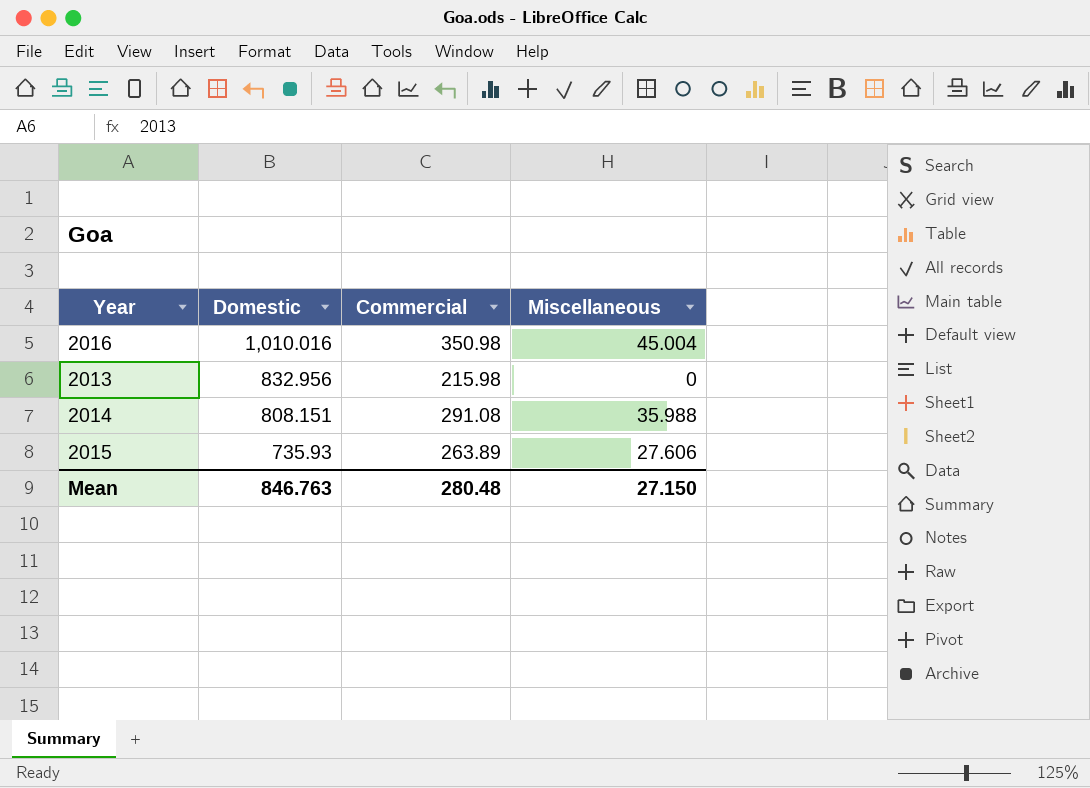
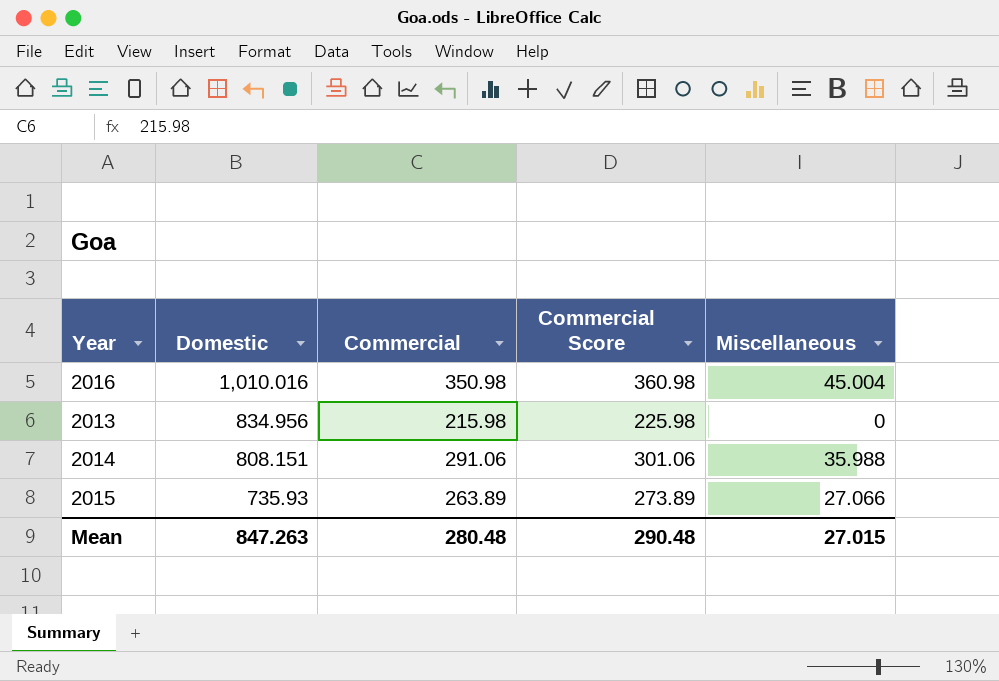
column Commercial Score | formula: none -> [Commercial] + 10
2013 | Domestic: 832.956 -> 834.956
2014 | Commercial: 291.08 -> 291.06
2015 | Miscellaneous: 27.606 -> 27.066
Mean | Domestic: 846.763 -> 847.263
Mean | Miscellaneous: 27.150 -> 27.015

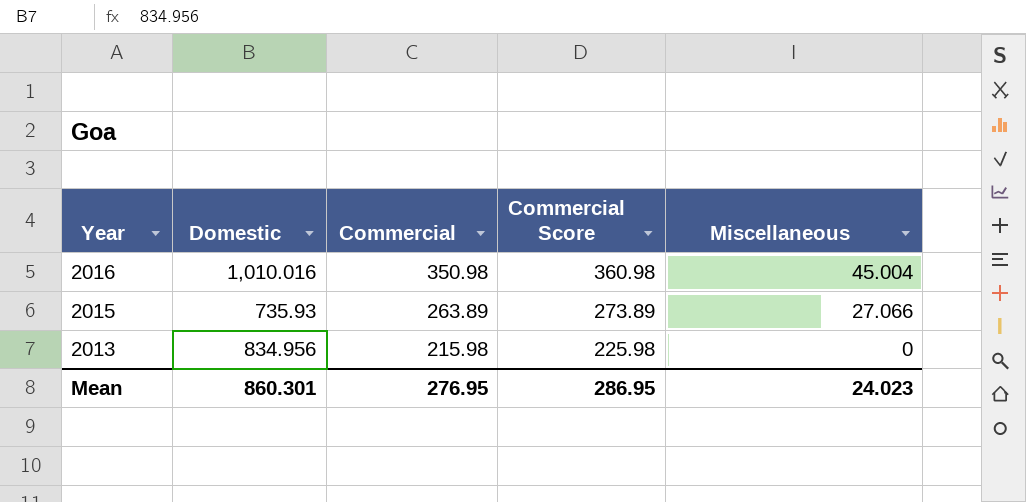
row order: Domestic descending -> Year descending
row 2014: 808.151 | 291.06 | 301.06 | 35.988 -> none
Mean | Domestic: 847.263 -> 860.301
Mean | Commercial: 280.48 -> 276.95
Mean | Commercial Score: 290.48 -> 286.95
Mean | Miscellaneous: 27.015 -> 24.023

